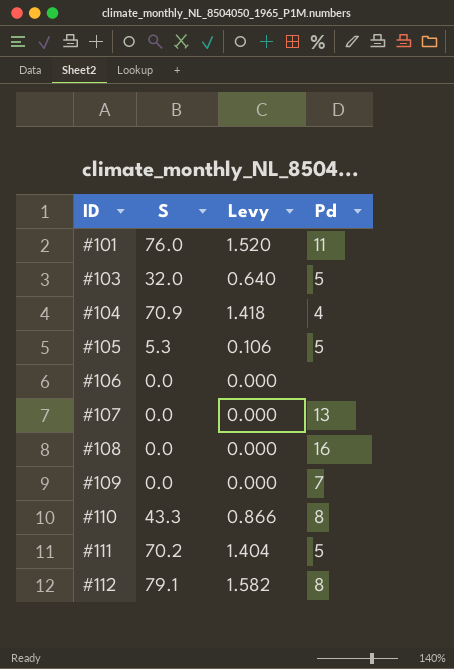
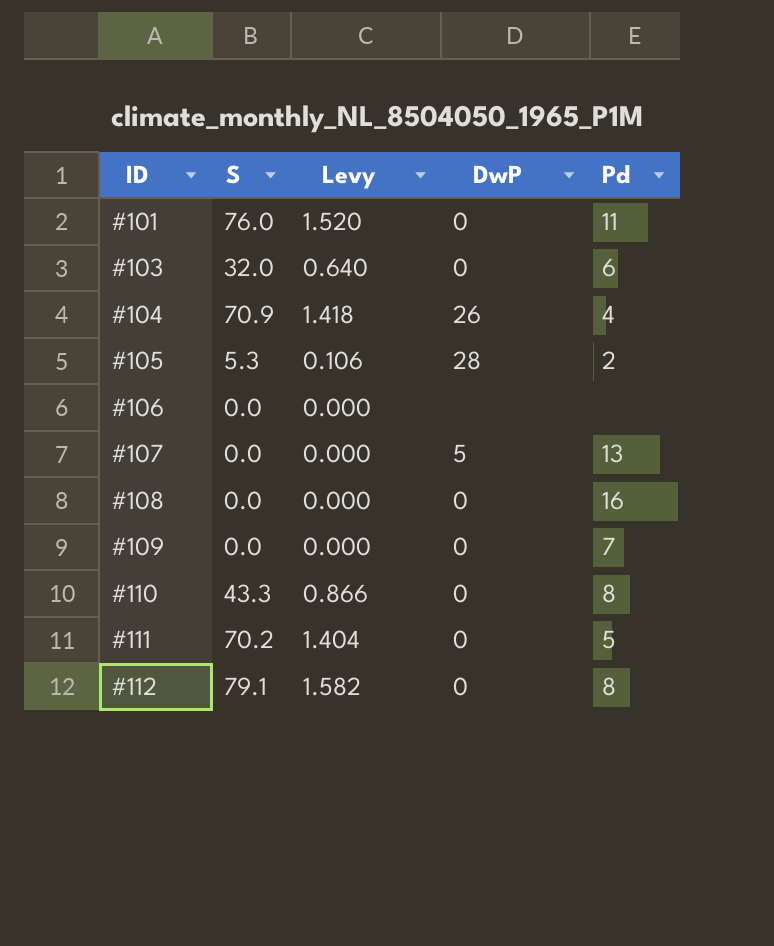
column DwP | position: none -> 4
#103 | Pd: 5 -> 6
#105 | Pd: 5 -> 2

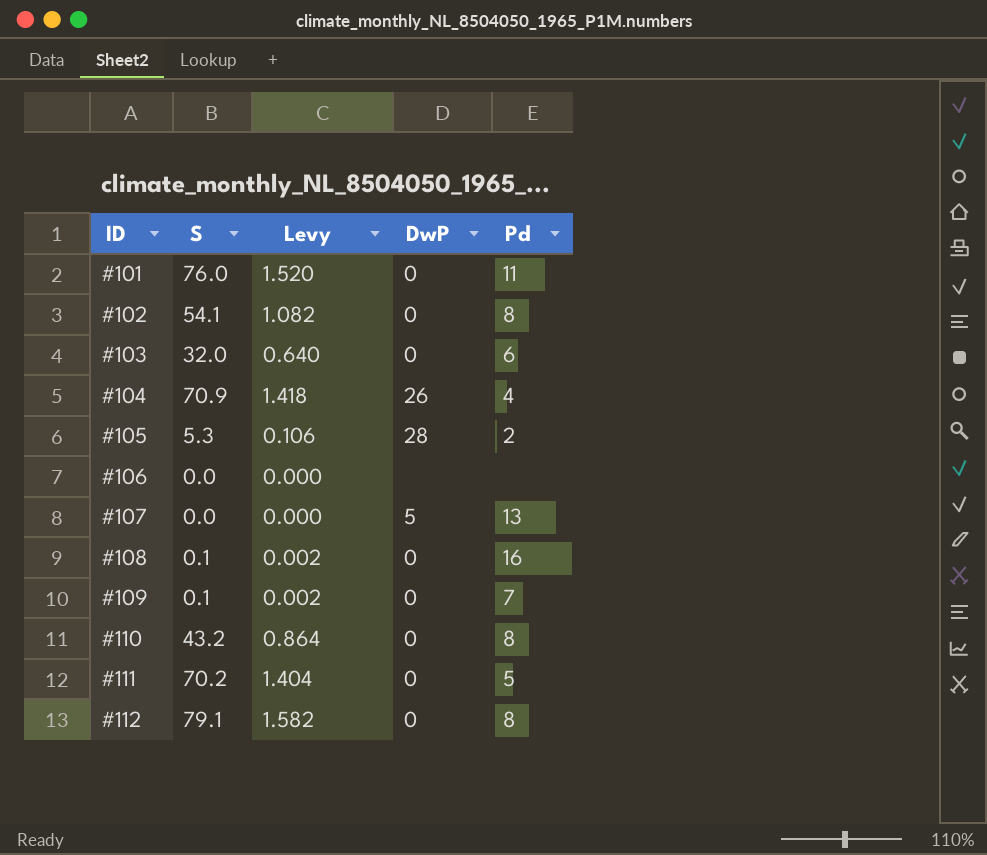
row #102: none -> 54.1 | 1.082 | 0 | 8
#108 | S: 0.0 -> 0.1
#108 | Levy: 0.000 -> 0.002
#109 | S: 0.0 -> 0.1
#109 | Levy: 0.000 -> 0.002
#110 | S: 43.3 -> 43.2
#110 | Levy: 0.866 -> 0.864

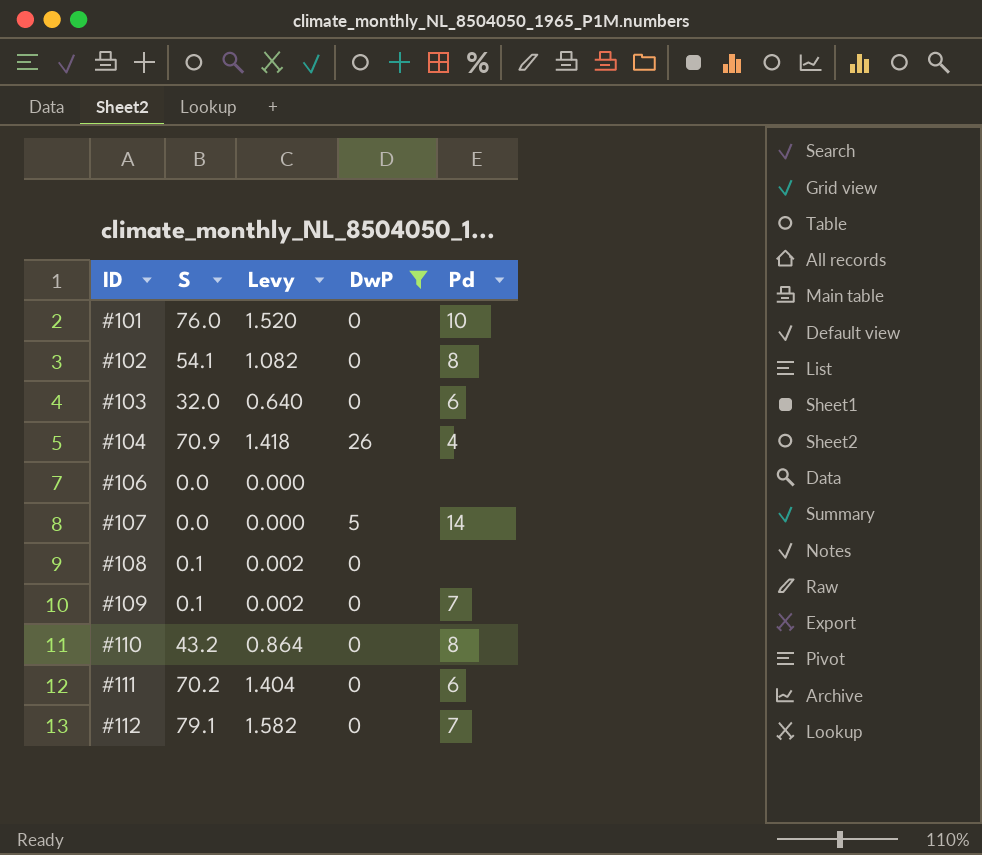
filter: none -> DwP != 28
#101 | Pd: 11 -> 10
#107 | Pd: 13 -> 14
#108 | Pd: 16 -> none
#111 | Pd: 5 -> 6
#112 | Pd: 8 -> 7

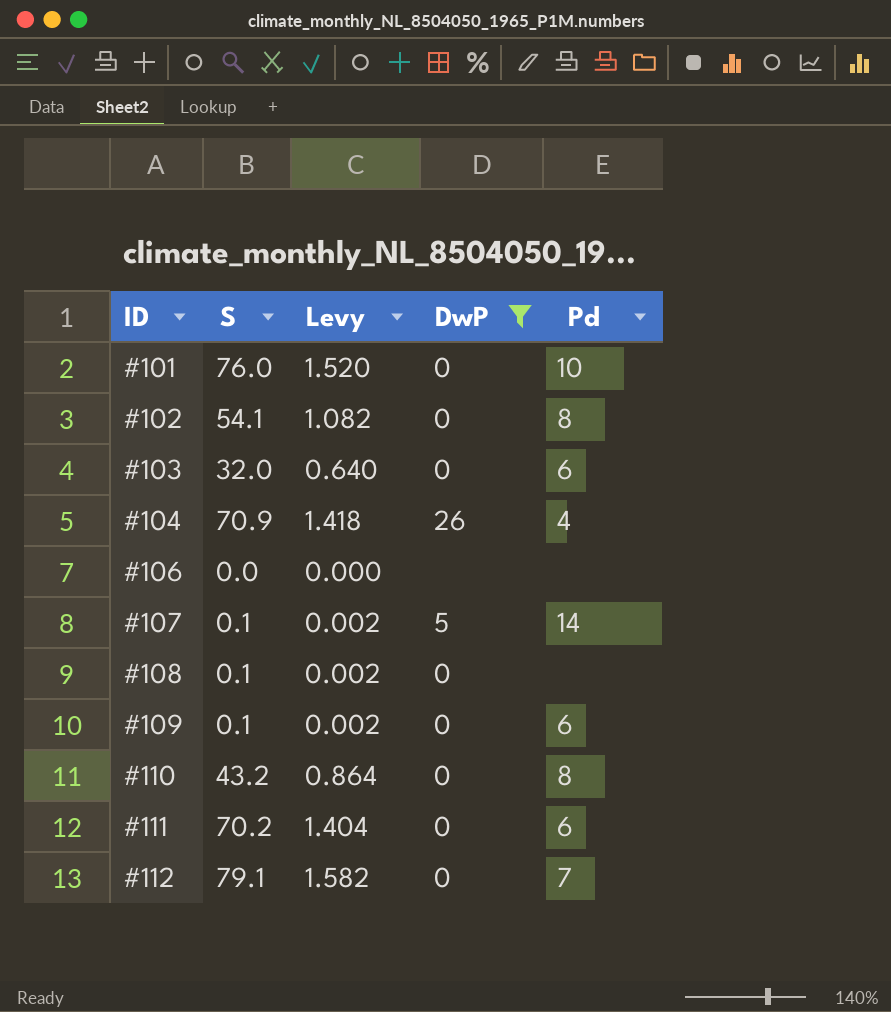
#107 | S: 0.0 -> 0.1
#107 | Levy: 0.000 -> 0.002
#109 | Pd: 7 -> 6

